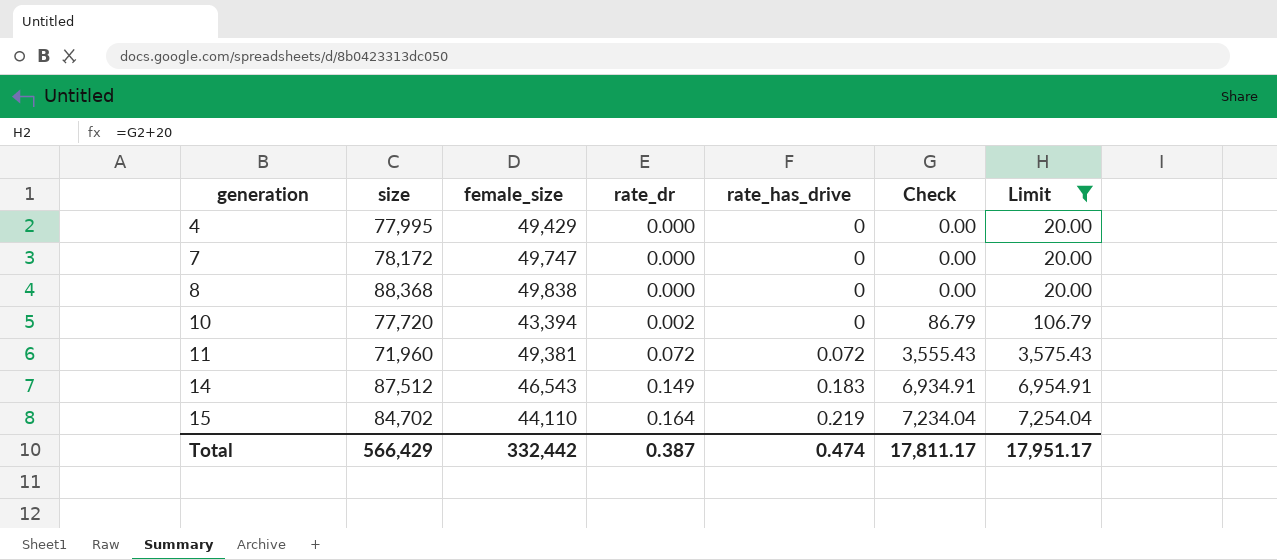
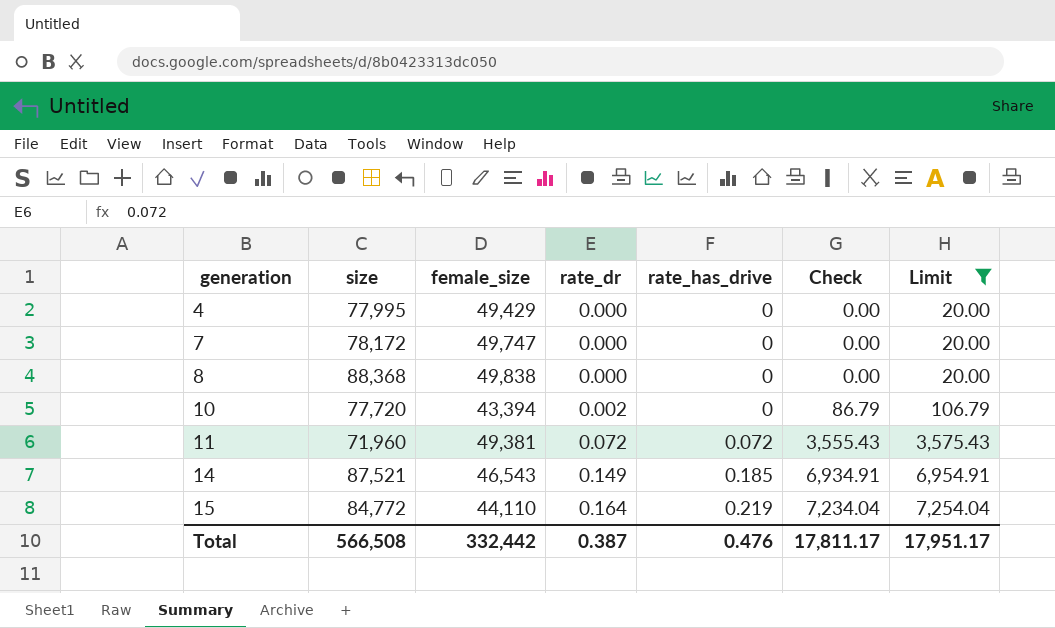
14 | size: 87,512 -> 87,521
14 | rate_has_drive: 0.183 -> 0.185
15 | size: 84,702 -> 84,772
Total | size: 566,429 -> 566,508
Total | rate_has_drive: 0.474 -> 0.476

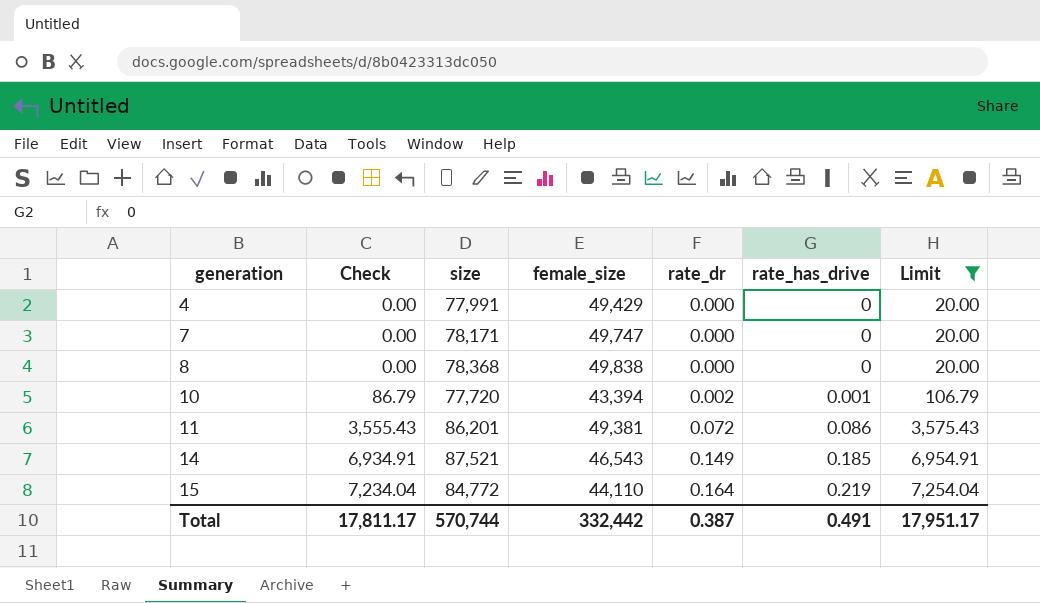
column Check | position: 6 -> 2
4 | size: 77,995 -> 77,991
7 | size: 78,172 -> 78,171
8 | size: 88,368 -> 78,368
10 | rate_has_drive: 0 -> 0.001
11 | size: 71,960 -> 86,201
11 | rate_has_drive: 0.072 -> 0.086
Total | size: 566,508 -> 570,744
Total | rate_has_drive: 0.476 -> 0.491

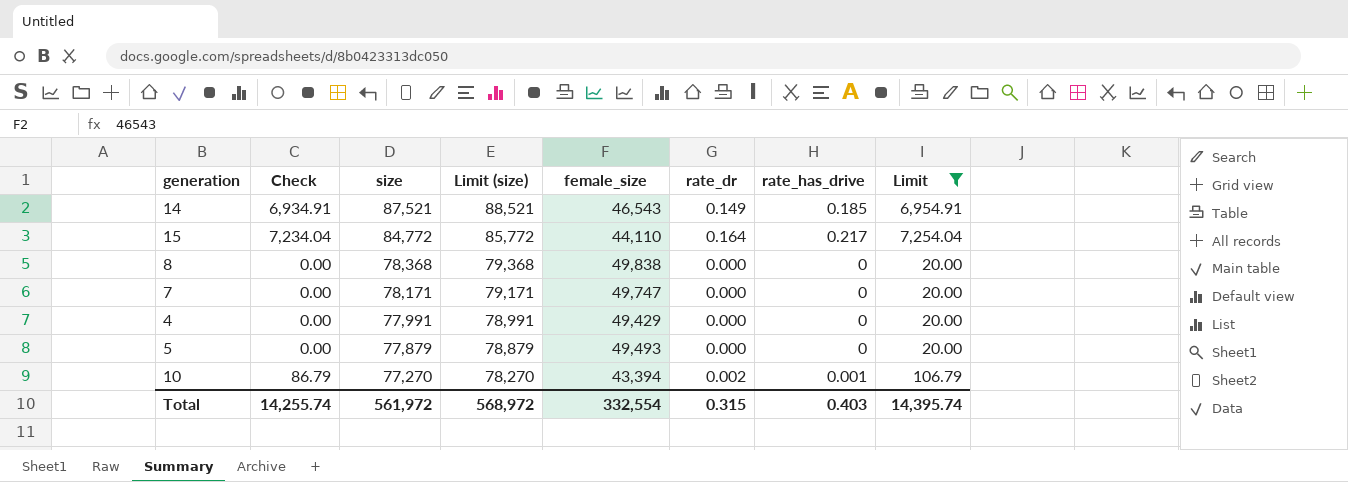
row order: generation ascending -> size descending
column Limit (size) | formula: none -> [size] + 1000
row 11: 3,555.43 | 86,201 | 49,381 | 0.072 | 0.086 | 3,575.43 -> none
15 | rate_has_drive: 0.219 -> 0.217
row 5: none -> 0.00 | 77,879 | 78,879 | 49,493 | 0.000 | 0 | 20.00
10 | size: 77,720 -> 77,270
Total | Check: 17,811.17 -> 14,255.74
Total | size: 570,744 -> 561,972
Total | female_size: 332,442 -> 332,554
Total | rate_dr: 0.387 -> 0.315
Total | rate_has_drive: 0.491 -> 0.403
Total | Limit: 17,951.17 -> 14,395.74

